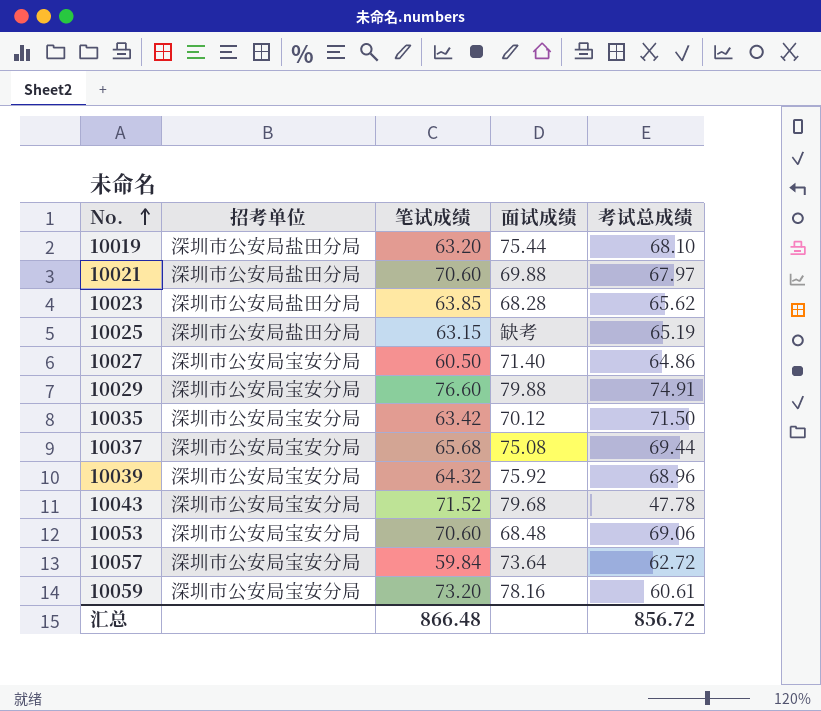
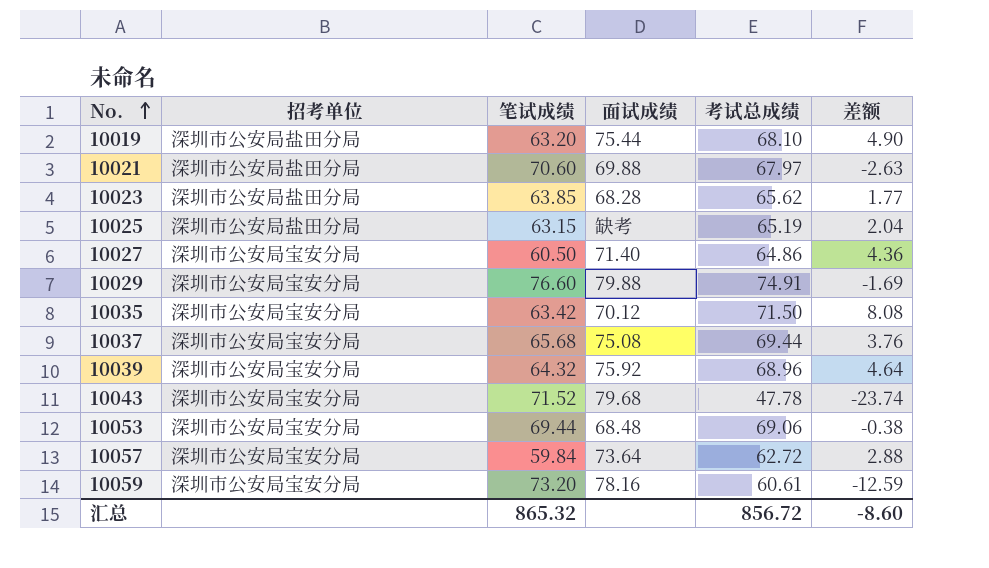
column 差额 | formula: none -> [考试总成绩] - [笔试成绩]
10053 | 笔试成绩: 70.60 -> 69.44
汇总 | 笔试成绩: 866.48 -> 865.32

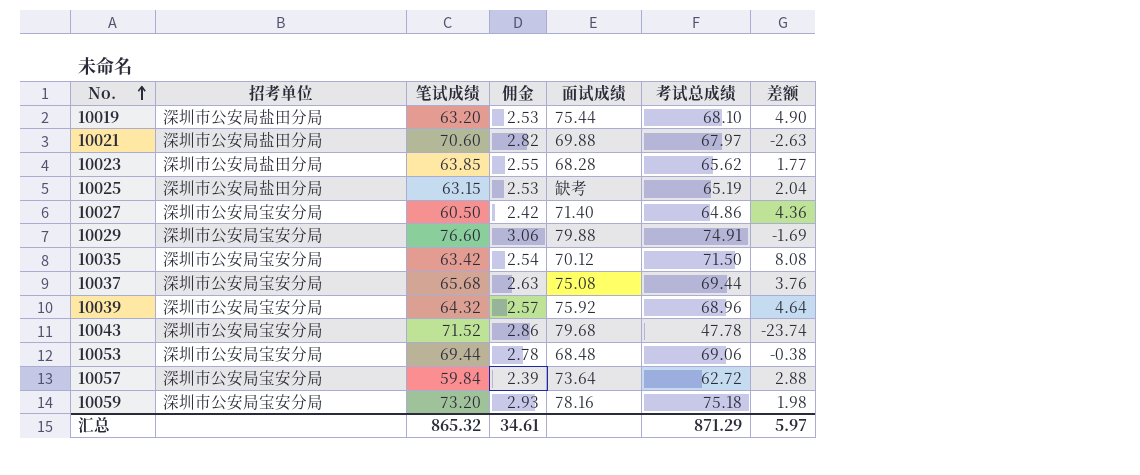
column 佣金 | formula: none -> [笔试成绩] * 0.04
10059 | 考试总成绩: 60.61 -> 75.18
10059 | 差额: -12.59 -> 1.98
汇总 | 考试总成绩: 856.72 -> 871.29
汇总 | 差额: -8.60 -> 5.97

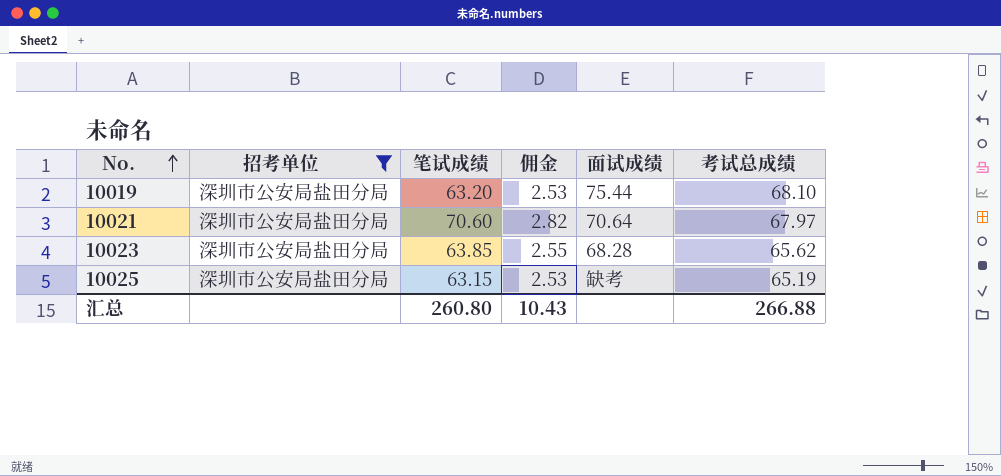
filter: none -> 招考单位 = 深圳市公安局盐田分局
column 差额 | formula: [考试总成绩] - [笔试成绩] -> none
10021 | 面试成绩: 69.88 -> 70.64
汇总 | 笔试成绩: 865.32 -> 260.80
汇总 | 佣金: 34.61 -> 10.43
汇总 | 考试总成绩: 871.29 -> 266.88

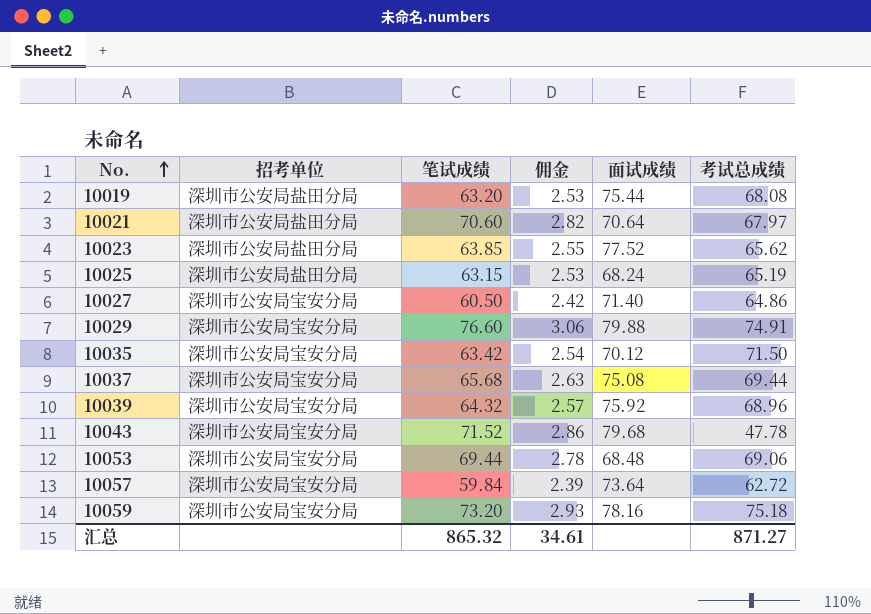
filter: 招考单位 = 深圳市公安局盐田分局 -> none
10019 | 考试总成绩: 68.10 -> 68.08
10023 | 面试成绩: 68.28 -> 77.52
10025 | 面试成绩: 缺考 -> 68.24
汇总 | 笔试成绩: 260.80 -> 865.32
汇总 | 佣金: 10.43 -> 34.61
汇总 | 考试总成绩: 266.88 -> 871.27

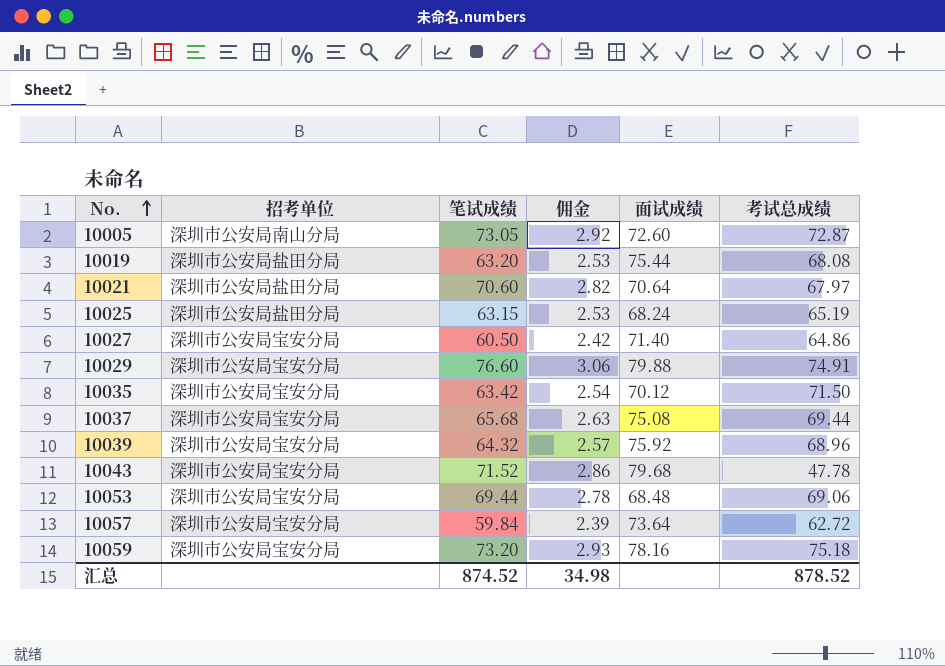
row 10023: 深圳市公安局盐田分局 | 63.85 | 2.55 | 77.52 | 65.62 -> none
row 10005: none -> 深圳市公安局南山分局 | 73.05 | 2.92 | 72.60 | 72.87
汇总 | 笔试成绩: 865.32 -> 874.52
汇总 | 佣金: 34.61 -> 34.98
汇总 | 考试总成绩: 871.27 -> 878.52

